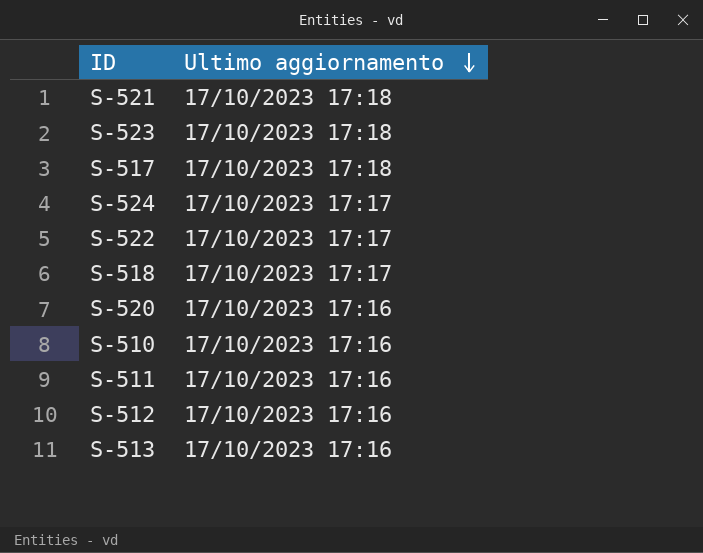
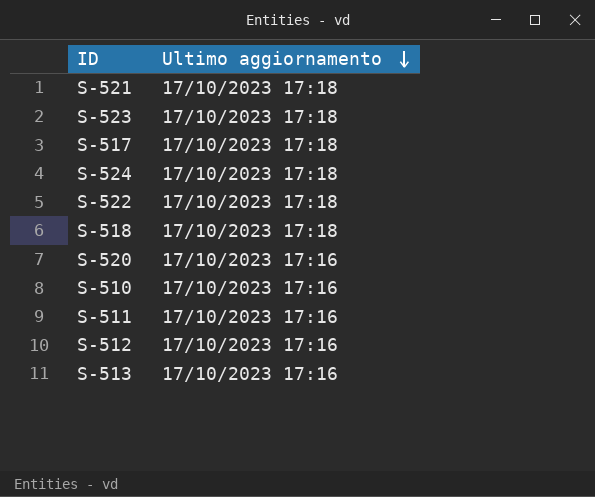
S-524 | Ultimo aggiornamento: 17/10/2023 17:17 -> 17/10/2023 17:18
S-522 | Ultimo aggiornamento: 17/10/2023 17:17 -> 17/10/2023 17:18
S-518 | Ultimo aggiornamento: 17/10/2023 17:17 -> 17/10/2023 17:18

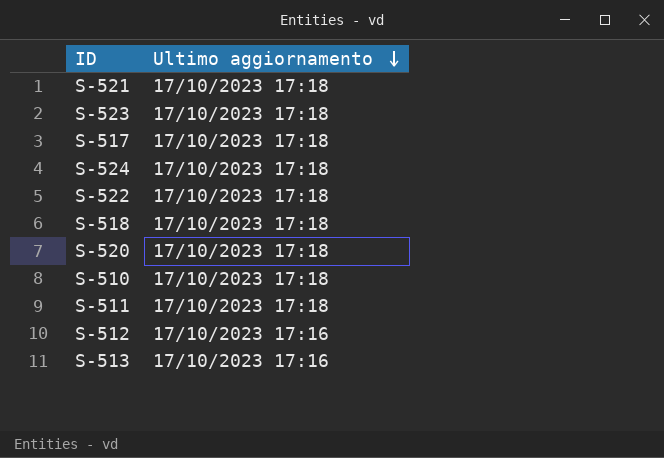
S-520 | Ultimo aggiornamento: 17/10/2023 17:16 -> 17/10/2023 17:18
S-510 | Ultimo aggiornamento: 17/10/2023 17:16 -> 17/10/2023 17:18
S-511 | Ultimo aggiornamento: 17/10/2023 17:16 -> 17/10/2023 17:18

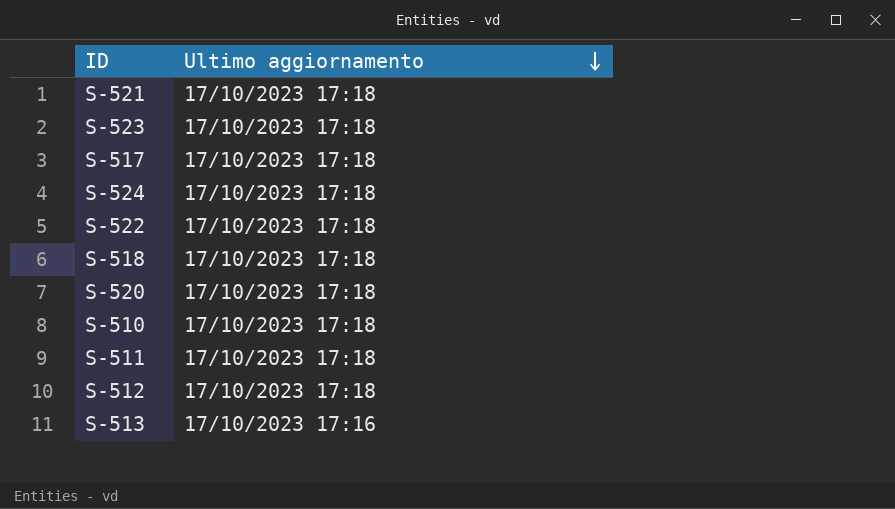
S-512 | Ultimo aggiornamento: 17/10/2023 17:16 -> 17/10/2023 17:18

